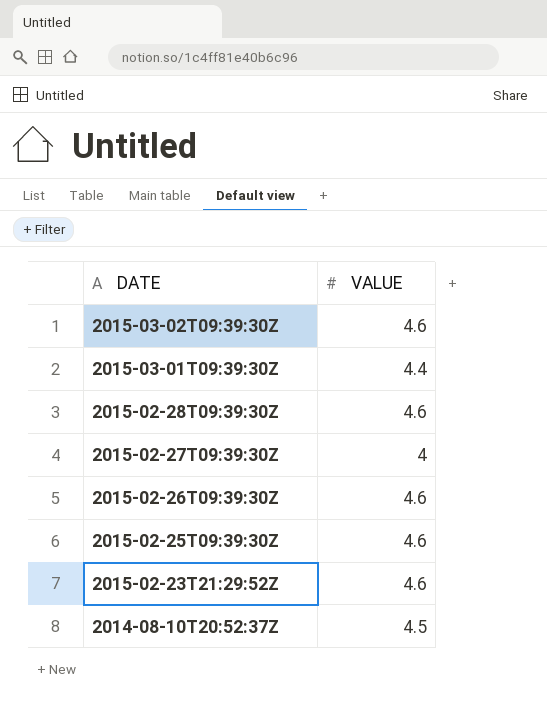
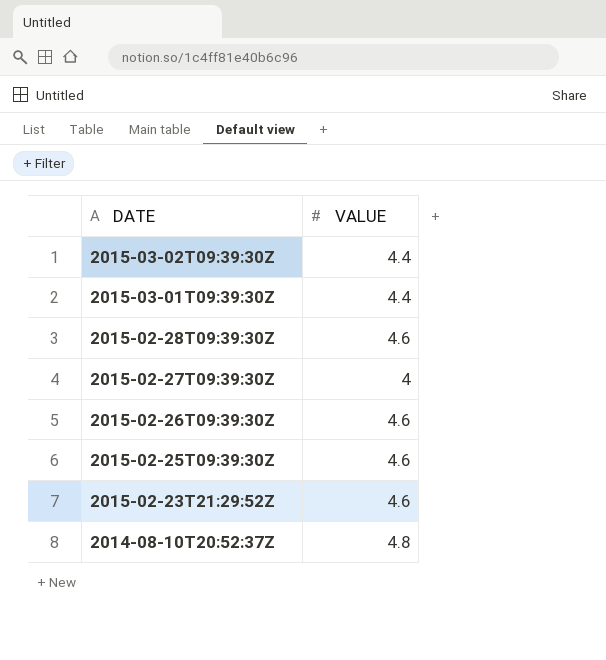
2015-03-02T09:39:30Z | VALUE: 4.6 -> 4.4
2014-08-10T20:52:37Z | VALUE: 4.5 -> 4.8

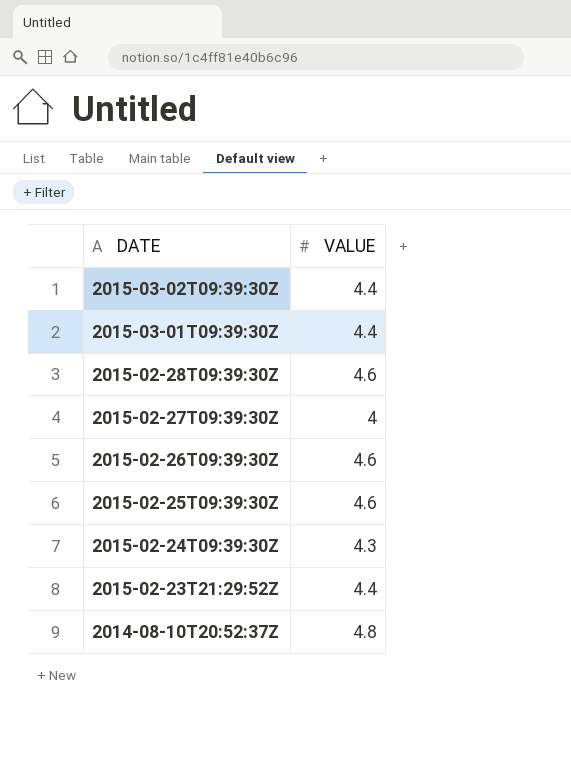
row 2015-02-24T09:39:30Z: none -> 4.3
2015-02-23T21:29:52Z | VALUE: 4.6 -> 4.4

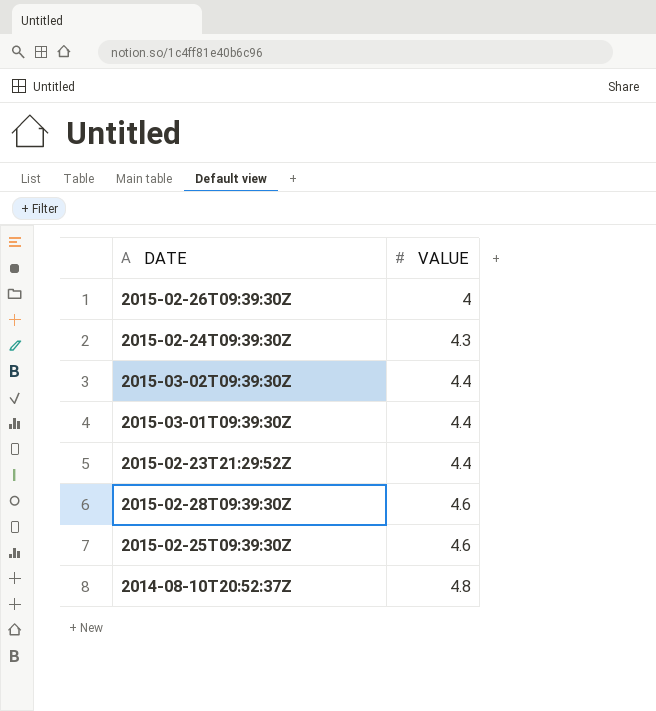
row order: DATE descending -> VALUE ascending
row 2015-02-27T09:39:30Z: 4 -> none
2015-02-26T09:39:30Z | VALUE: 4.6 -> 4

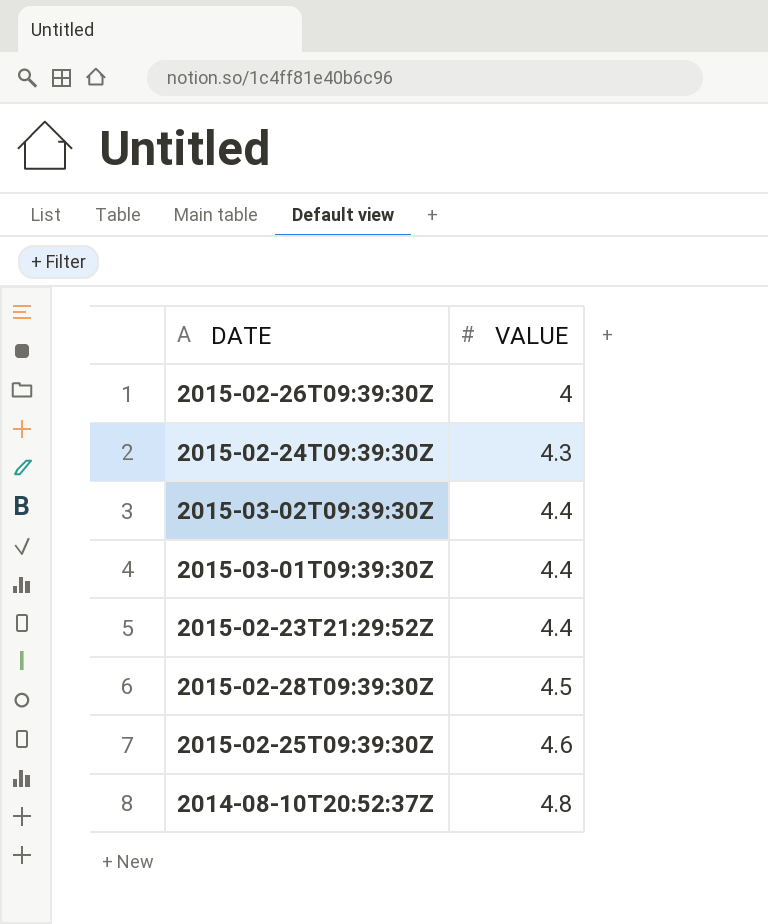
2015-02-28T09:39:30Z | VALUE: 4.6 -> 4.5

